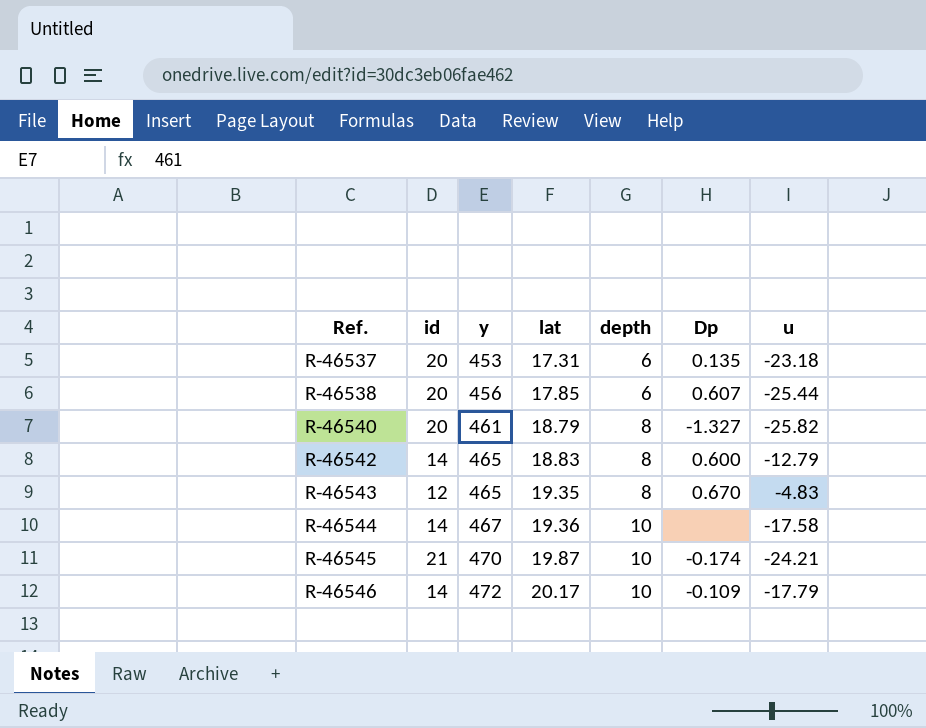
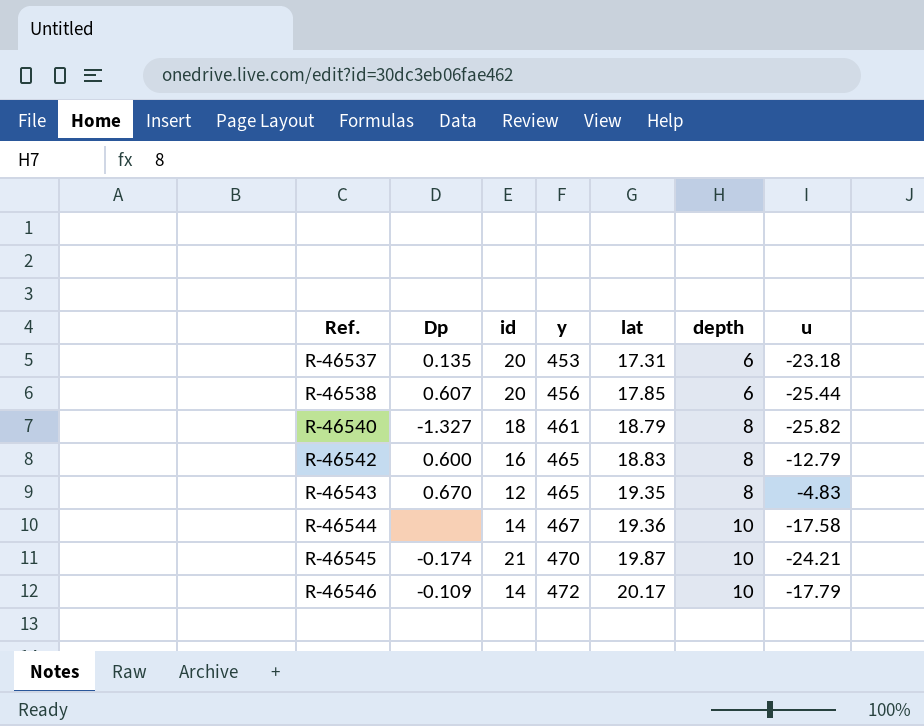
column Dp | position: 6 -> 2
R-46540 | id: 20 -> 18
R-46542 | id: 14 -> 16

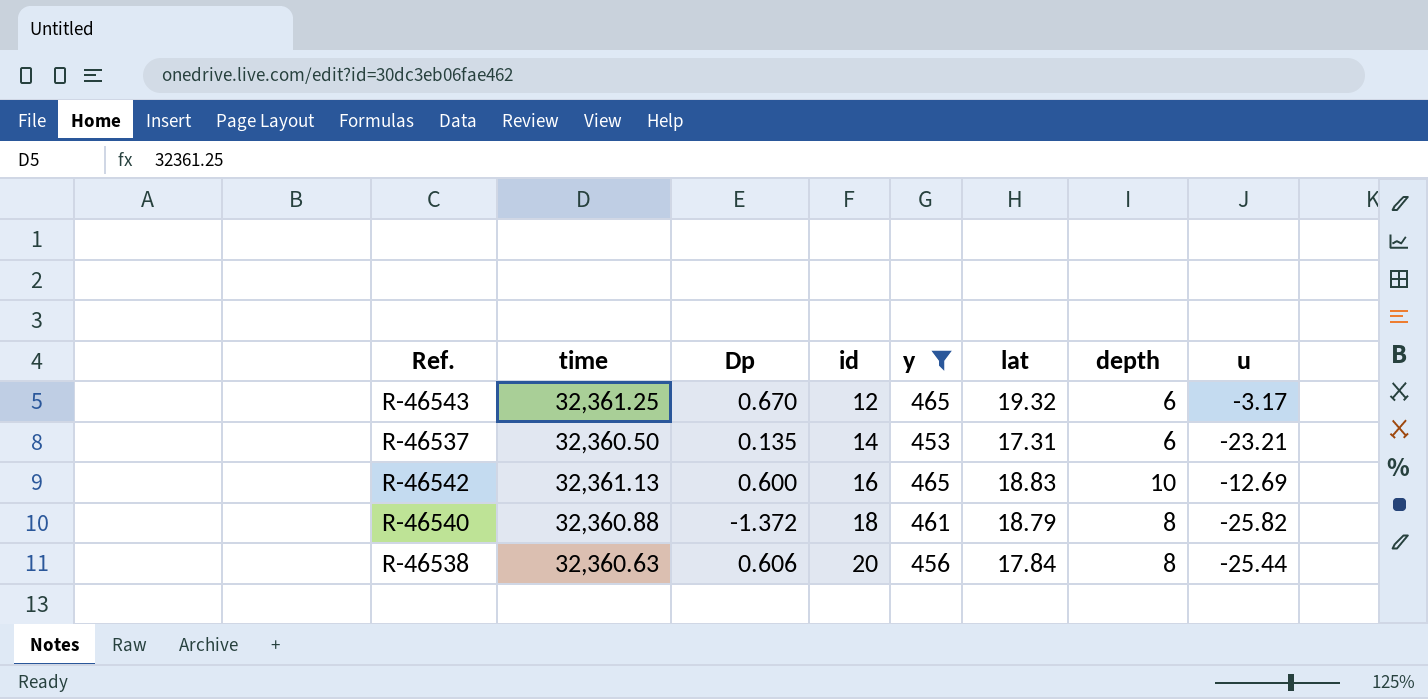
filter: none -> y <= 465
row order: Ref. ascending -> id ascending
column time | position: none -> 2
R-46543 | lat: 19.35 -> 19.32
R-46543 | depth: 8 -> 6
R-46543 | u: -4.83 -> -3.17
R-46537 | id: 20 -> 14
R-46537 | u: -23.18 -> -23.21
R-46542 | depth: 8 -> 10
R-46542 | u: -12.79 -> -12.69
R-46540 | Dp: -1.327 -> -1.372
R-46538 | Dp: 0.607 -> 0.606
R-46538 | lat: 17.85 -> 17.84
R-46538 | depth: 6 -> 8

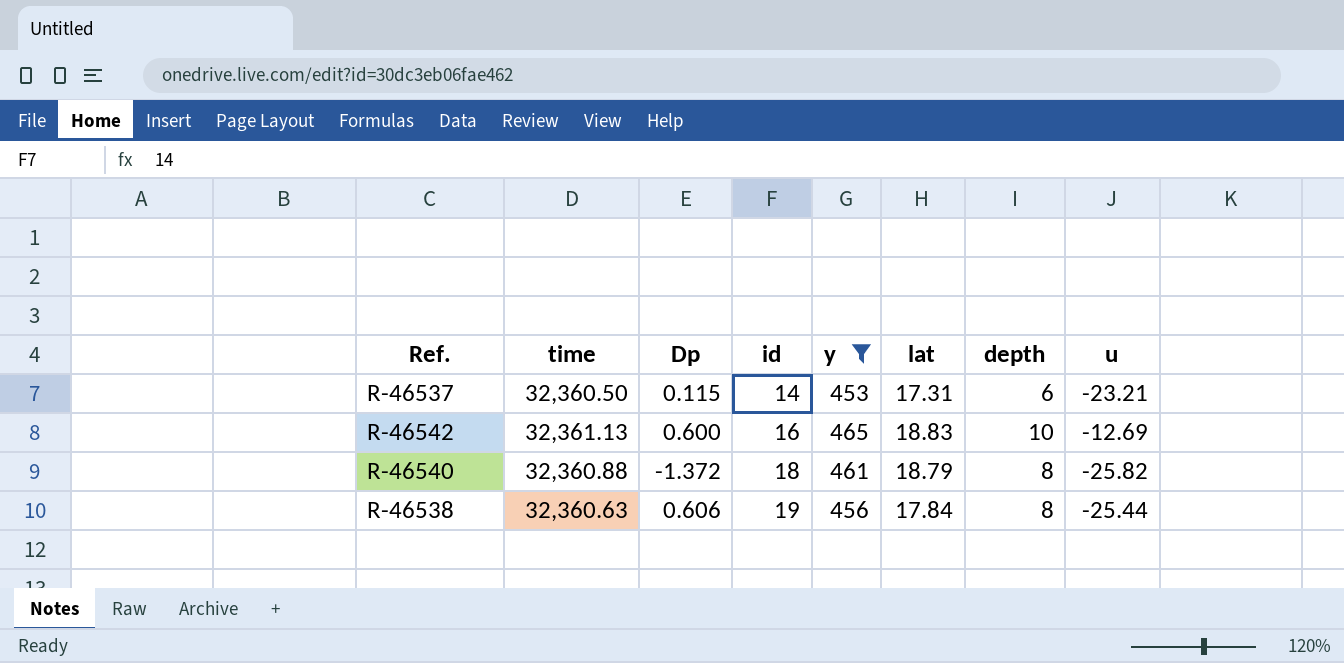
row R-46543: 32,361.25 | 0.670 | 12 | 465 | 19.32 | 6 | -3.17 -> none
R-46537 | Dp: 0.135 -> 0.115
R-46538 | id: 20 -> 19

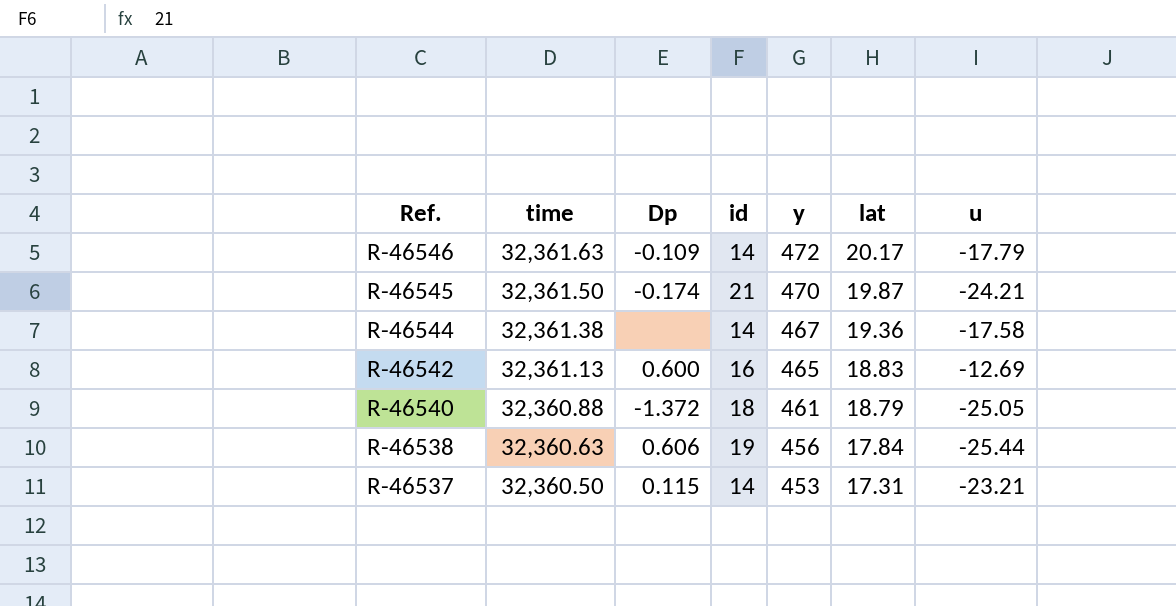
filter: y <= 465 -> none
row order: id ascending -> Ref. descending
column depth | position: 7 -> none
R-46540 | u: -25.82 -> -25.05

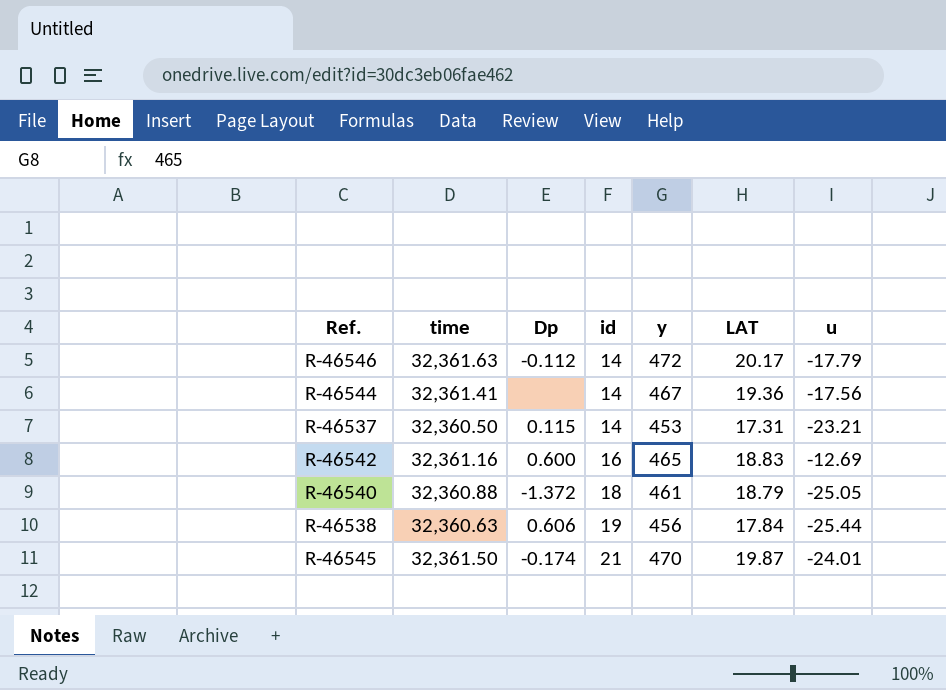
row order: Ref. descending -> id ascending
column name: lat -> LAT
R-46546 | Dp: -0.109 -> -0.112
R-46544 | time: 32,361.38 -> 32,361.41
R-46544 | u: -17.58 -> -17.56
R-46542 | time: 32,361.13 -> 32,361.16
R-46545 | u: -24.21 -> -24.01

